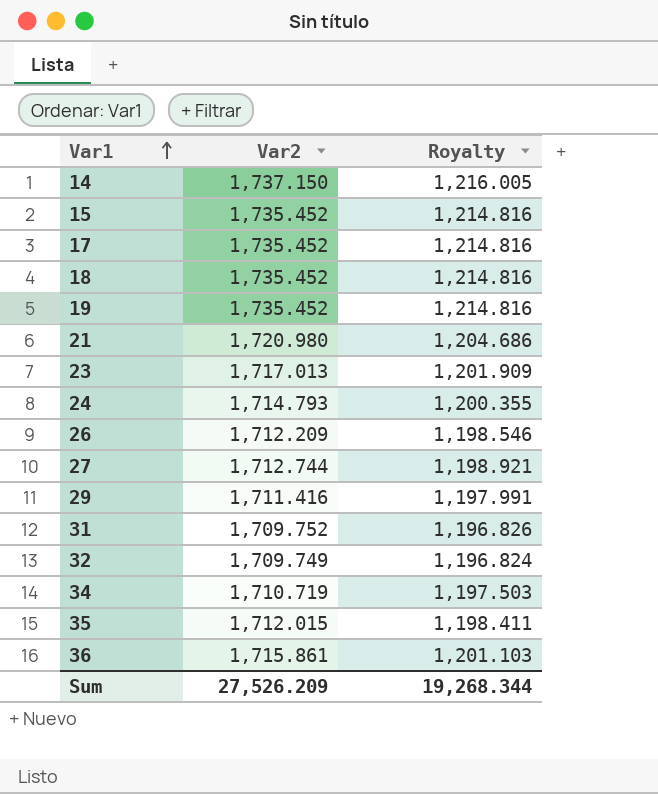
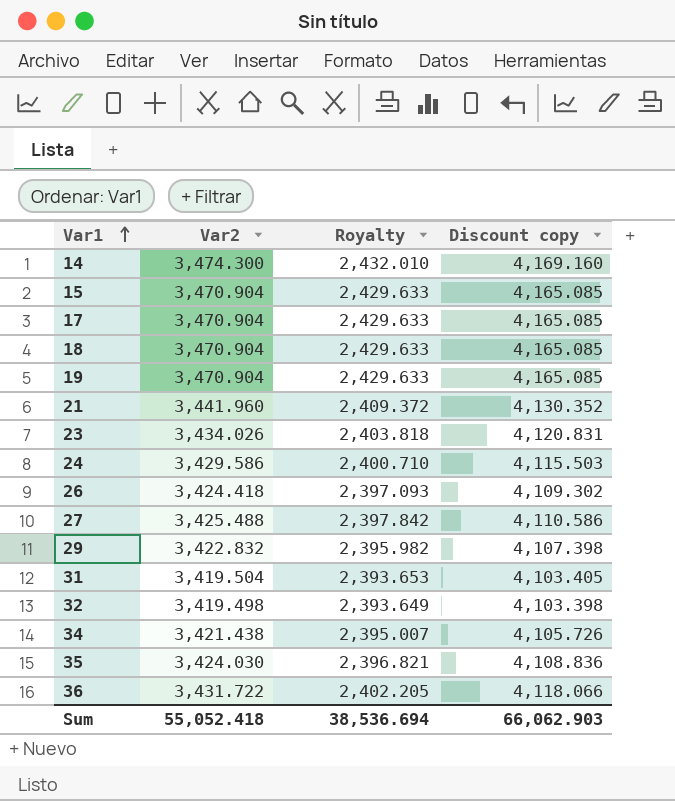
column Discount copy | formula: none -> [Var2] * 1.2
14 | Var2: 1,737.150 -> 3,474.300
14 | Royalty: 1,216.005 -> 2,432.010
15 | Var2: 1,735.452 -> 3,470.904
15 | Royalty: 1,214.816 -> 2,429.633
17 | Var2: 1,735.452 -> 3,470.904
17 | Royalty: 1,214.816 -> 2,429.633
18 | Var2: 1,735.452 -> 3,470.904
18 | Royalty: 1,214.816 -> 2,429.633
19 | Var2: 1,735.452 -> 3,470.904
19 | Royalty: 1,214.816 -> 2,429.633
21 | Var2: 1,720.980 -> 3,441.960
21 | Royalty: 1,204.686 -> 2,409.372
23 | Var2: 1,717.013 -> 3,434.026
23 | Royalty: 1,201.909 -> 2,403.818
24 | Var2: 1,714.793 -> 3,429.586
24 | Royalty: 1,200.355 -> 2,400.710
26 | Var2: 1,712.209 -> 3,424.418
26 | Royalty: 1,198.546 -> 2,397.093
27 | Var2: 1,712.744 -> 3,425.488
27 | Royalty: 1,198.921 -> 2,397.842
29 | Var2: 1,711.416 -> 3,422.832
29 | Royalty: 1,197.991 -> 2,395.982
31 | Var2: 1,709.752 -> 3,419.504
31 | Royalty: 1,196.826 -> 2,393.653
32 | Var2: 1,709.749 -> 3,419.498
32 | Royalty: 1,196.824 -> 2,393.649
34 | Var2: 1,710.719 -> 3,421.438
34 | Royalty: 1,197.503 -> 2,395.007
35 | Var2: 1,712.015 -> 3,424.030
35 | Royalty: 1,198.411 -> 2,396.821
36 | Var2: 1,715.861 -> 3,431.722
36 | Royalty: 1,201.103 -> 2,402.205
Sum | Var2: 27,526.209 -> 55,052.418
Sum | Royalty: 19,268.344 -> 38,536.694

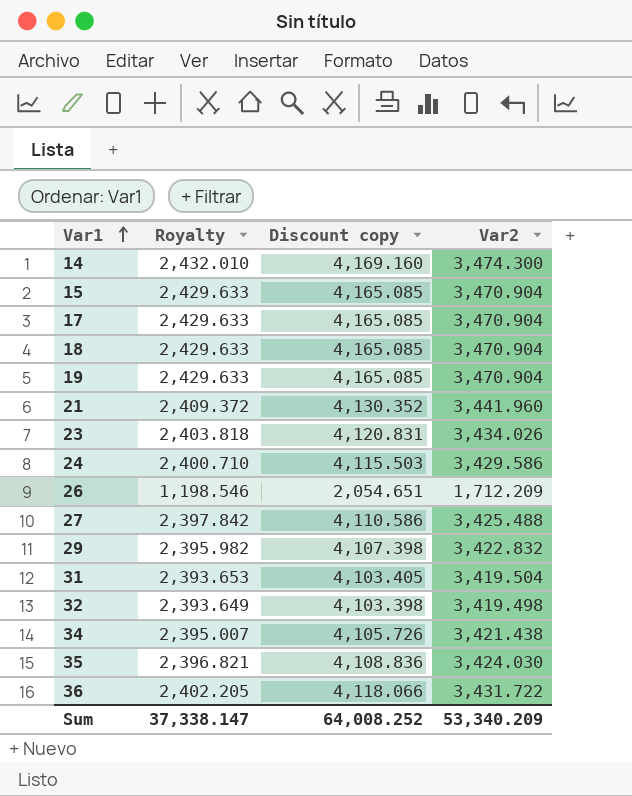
column Var2 | position: 2 -> 4
26 | Royalty: 2,397.093 -> 1,198.546
26 | Discount copy: 4,109.302 -> 2,054.651
26 | Var2: 3,424.418 -> 1,712.209
Sum | Royalty: 38,536.694 -> 37,338.147
Sum | Discount copy: 66,062.903 -> 64,008.252
Sum | Var2: 55,052.418 -> 53,340.209

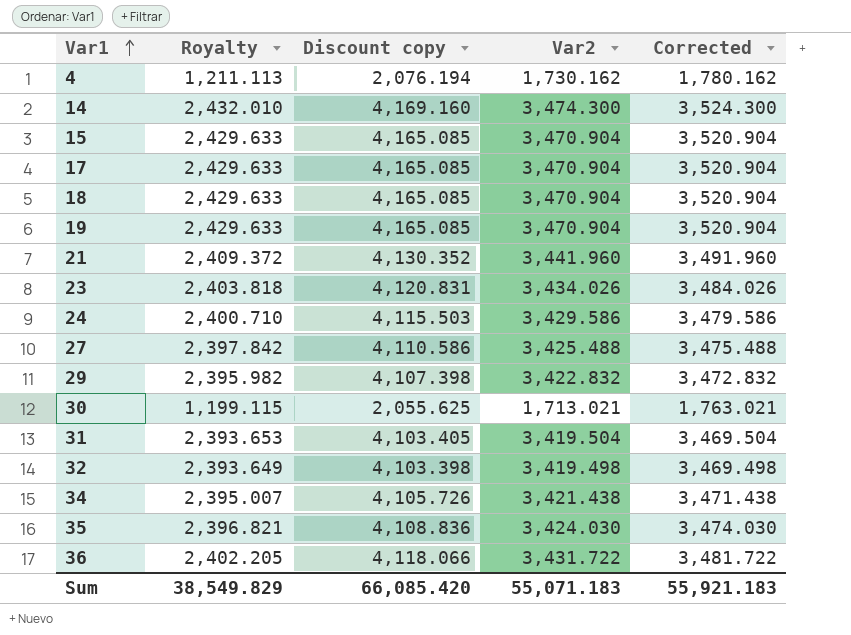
column Corrected | formula: none -> [Var2] + 50
row 26: 1,198.546 | 2,054.651 | 1,712.209 -> none
row 4: none -> 1,211.113 | 2,076.194 | 1,730.162 | 1,780.162
row 30: none -> 1,199.115 | 2,055.625 | 1,713.021 | 1,763.021
Sum | Royalty: 37,338.147 -> 38,549.829
Sum | Discount copy: 64,008.252 -> 66,085.420
Sum | Var2: 53,340.209 -> 55,071.183

